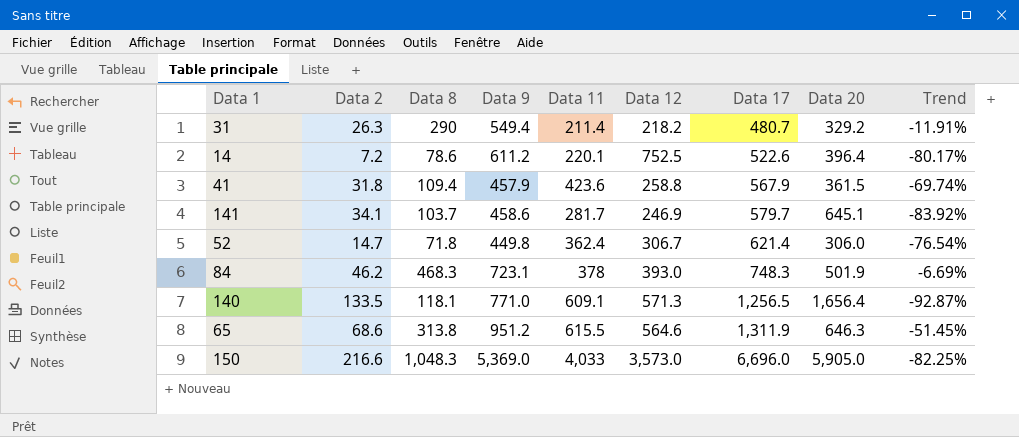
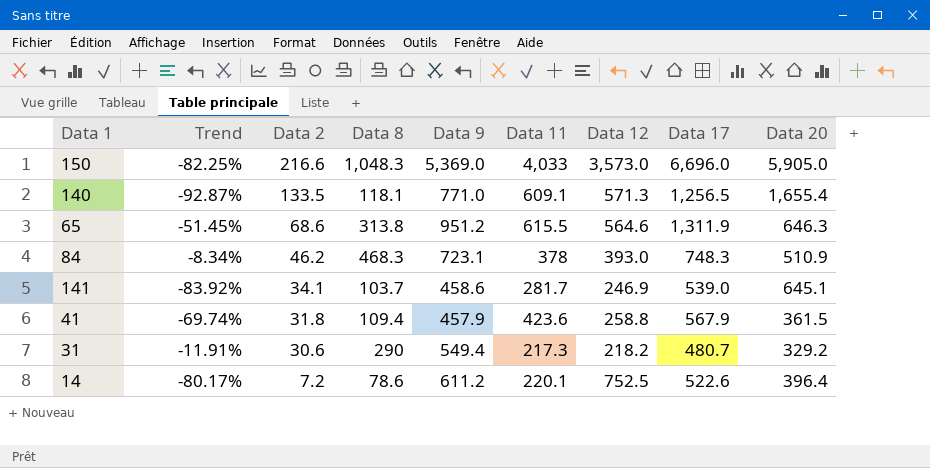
row order: Data 17 ascending -> Data 2 descending
column Trend | position: 9 -> 2
row 52: 14.7 | 71.8 | 449.8 | 362.4 | 306.7 | 621.4 | 306.0 | -76.54% -> none
140 | Data 20: 1,656.4 -> 1,655.4
84 | Trend: -6.69% -> -8.34%
84 | Data 20: 501.9 -> 510.9
141 | Data 17: 579.7 -> 539.0
31 | Data 2: 26.3 -> 30.6
31 | Data 11: 211.4 -> 217.3

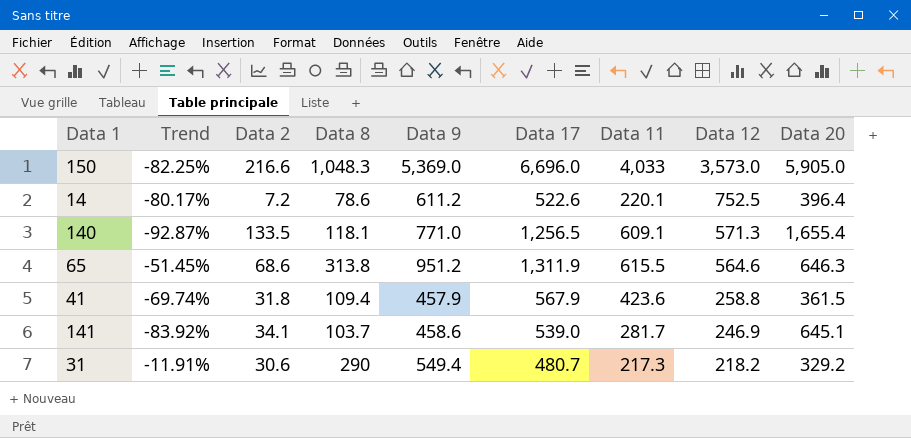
row order: Data 2 descending -> Data 12 descending
column Data 17 | position: 8 -> 6
row 84: -8.34% | 46.2 | 468.3 | 723.1 | 378 | 393.0 | 748.3 | 510.9 -> none

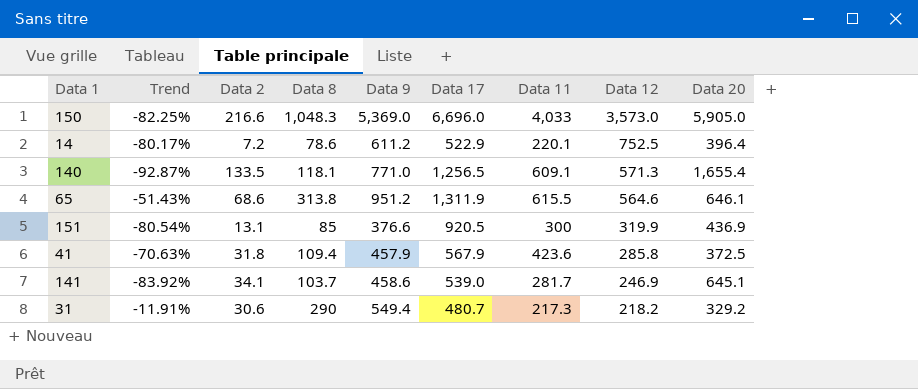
14 | Data 17: 522.6 -> 522.9
65 | Trend: -51.45% -> -51.43%
65 | Data 20: 646.3 -> 646.1
row 151: none -> -80.54% | 13.1 | 85 | 376.6 | 920.5 | 300 | 319.9 | 436.9
41 | Trend: -69.74% -> -70.63%
41 | Data 12: 258.8 -> 285.8
41 | Data 20: 361.5 -> 372.5

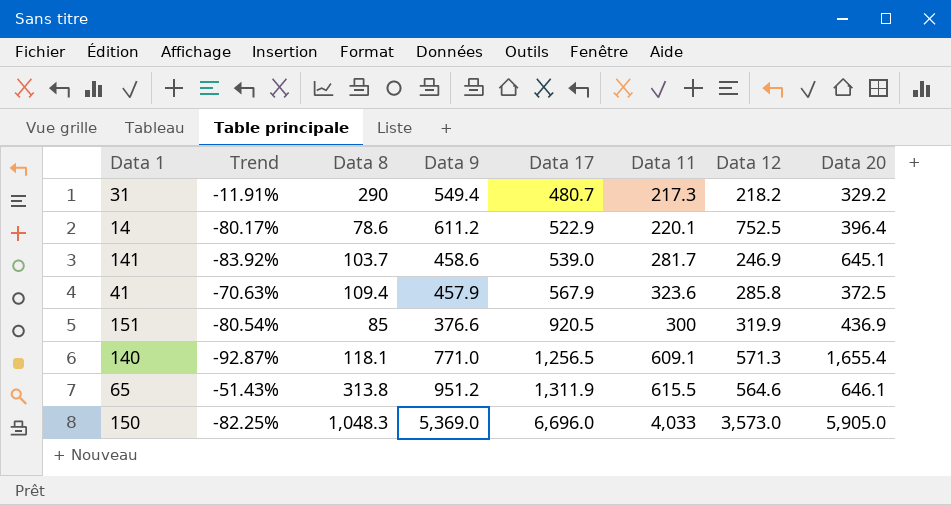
row order: Data 12 descending -> Data 17 ascending
column Data 2 | position: 3 -> none
41 | Data 11: 423.6 -> 323.6

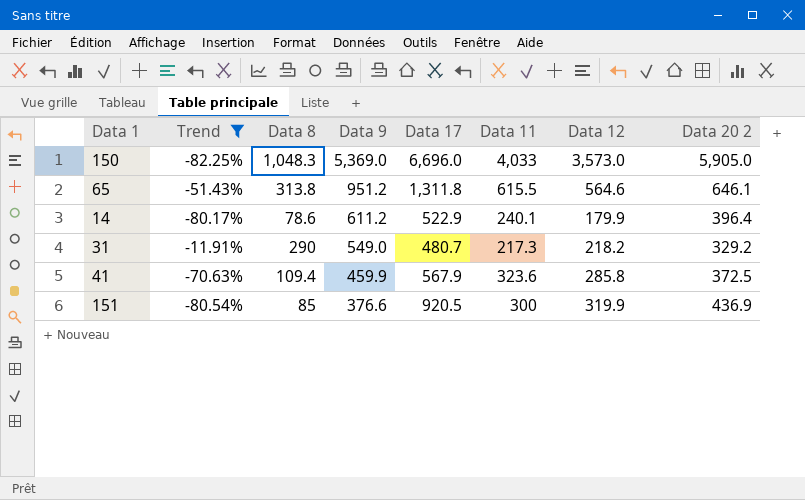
filter: none -> Trend >= -82.25%
row order: Data 17 ascending -> Data 9 descending
column name: Data 20 -> Data 20 2
65 | Data 17: 1,311.9 -> 1,311.8
14 | Data 11: 220.1 -> 240.1
14 | Data 12: 752.5 -> 179.9
31 | Data 9: 549.4 -> 549.0
41 | Data 9: 457.9 -> 459.9

